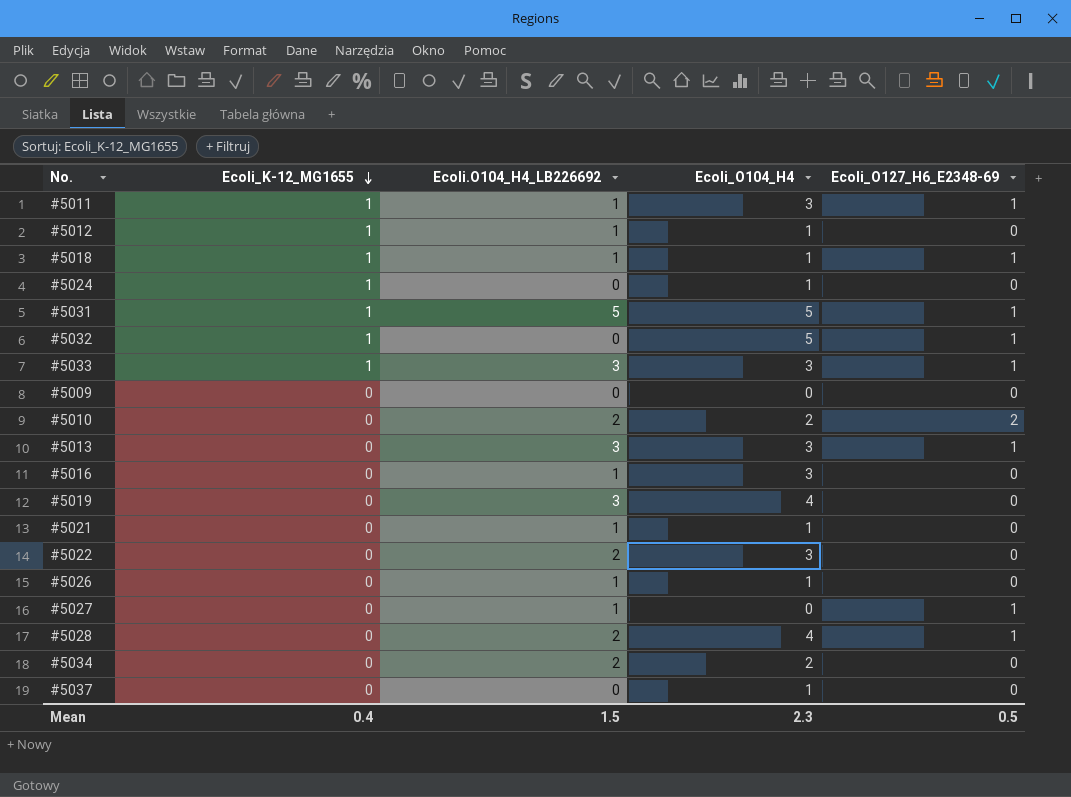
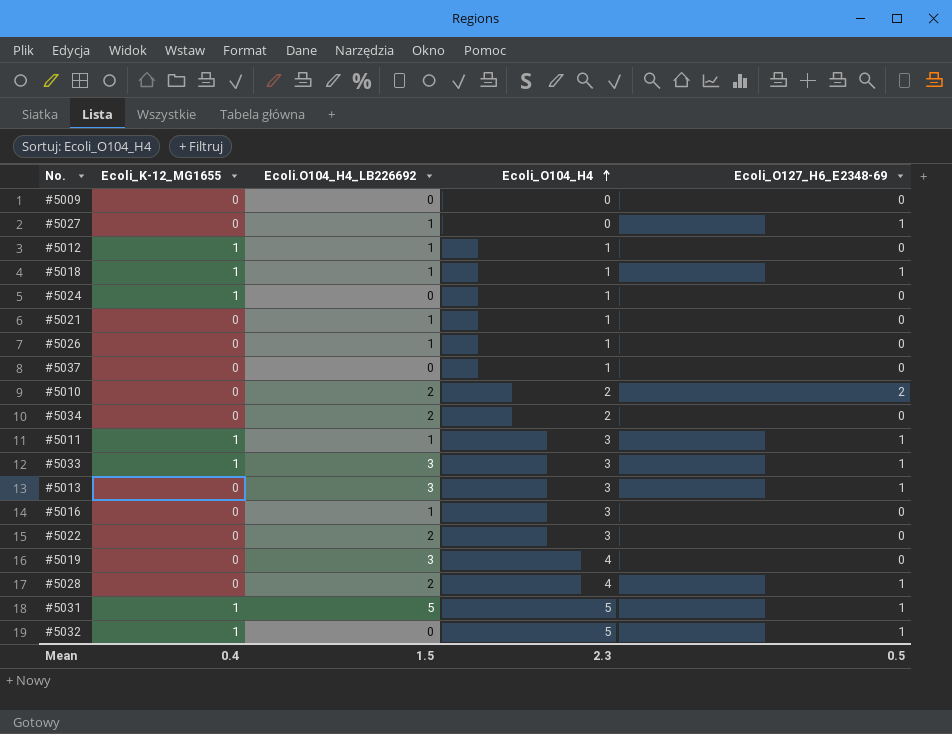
row order: Ecoli_K-12_MG1655 descending -> Ecoli_O104_H4 ascending

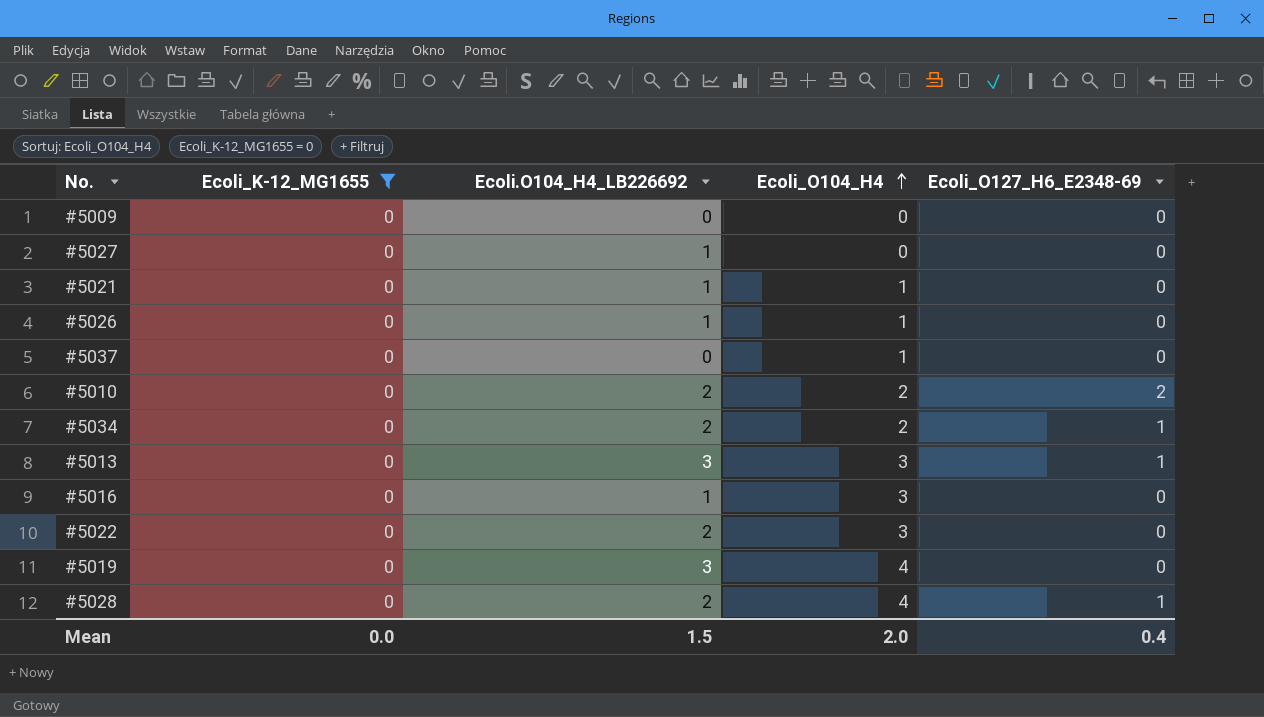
filter: none -> Ecoli_K-12_MG1655 = 0
#5027 | Ecoli_O127_H6_E2348-69: 1 -> 0
#5034 | Ecoli_O127_H6_E2348-69: 0 -> 1
Mean | Ecoli_K-12_MG1655: 0.4 -> 0.0
Mean | Ecoli_O104_H4: 2.3 -> 2.0
Mean | Ecoli_O127_H6_E2348-69: 0.5 -> 0.4

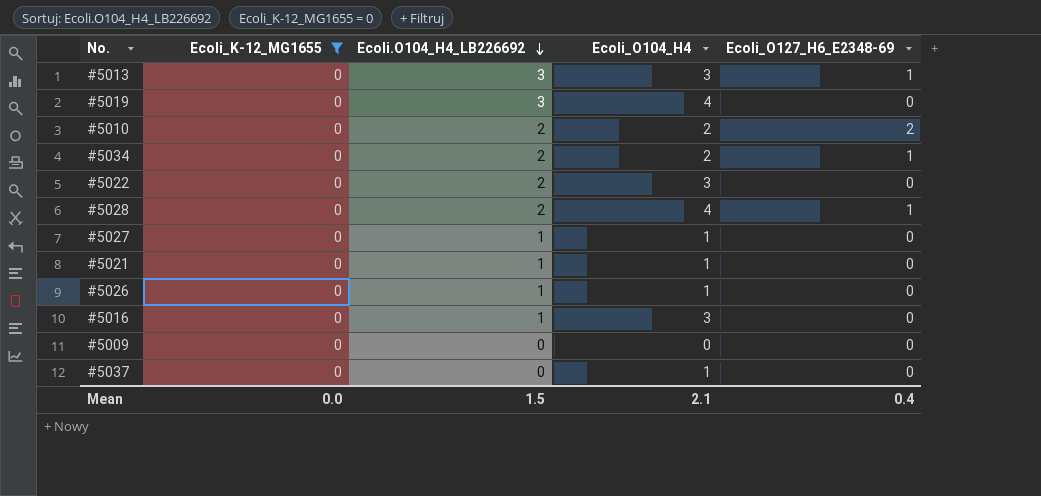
row order: Ecoli_O104_H4 ascending -> Ecoli.O104_H4_LB226692 descending
#5027 | Ecoli_O104_H4: 0 -> 1
Mean | Ecoli_O104_H4: 2.0 -> 2.1

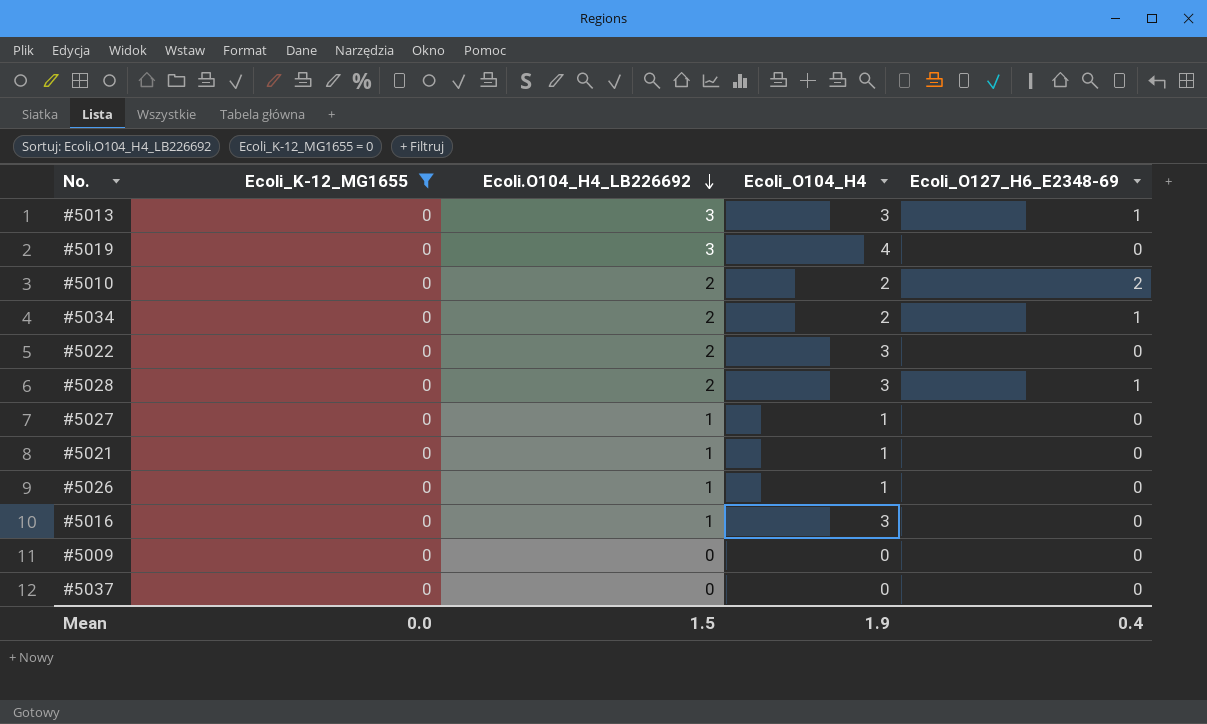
#5028 | Ecoli_O104_H4: 4 -> 3
#5037 | Ecoli_O104_H4: 1 -> 0
Mean | Ecoli_O104_H4: 2.1 -> 1.9

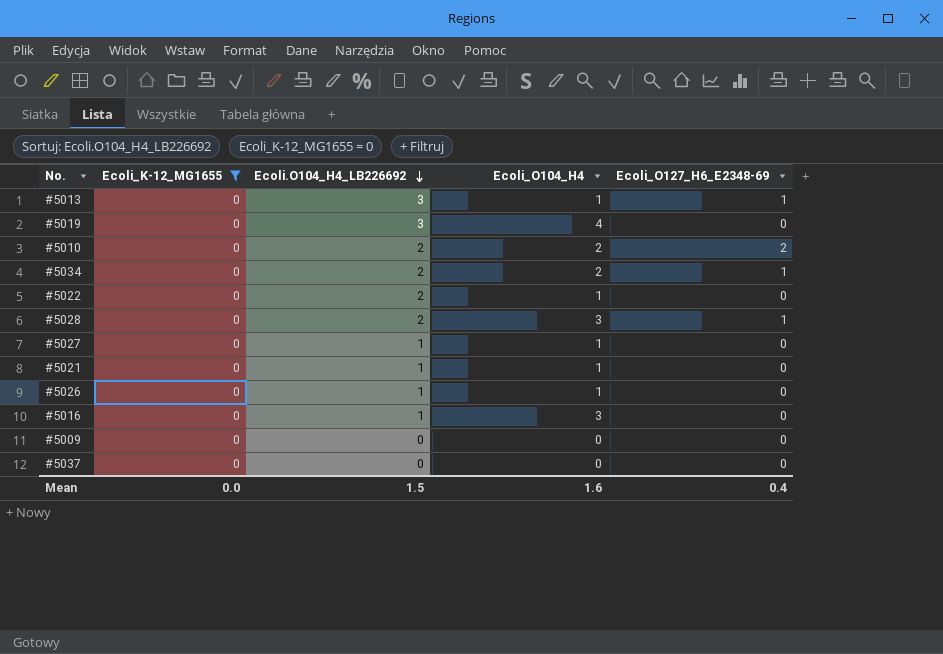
#5013 | Ecoli_O104_H4: 3 -> 1
#5022 | Ecoli_O104_H4: 3 -> 1
Mean | Ecoli_O104_H4: 1.9 -> 1.6

